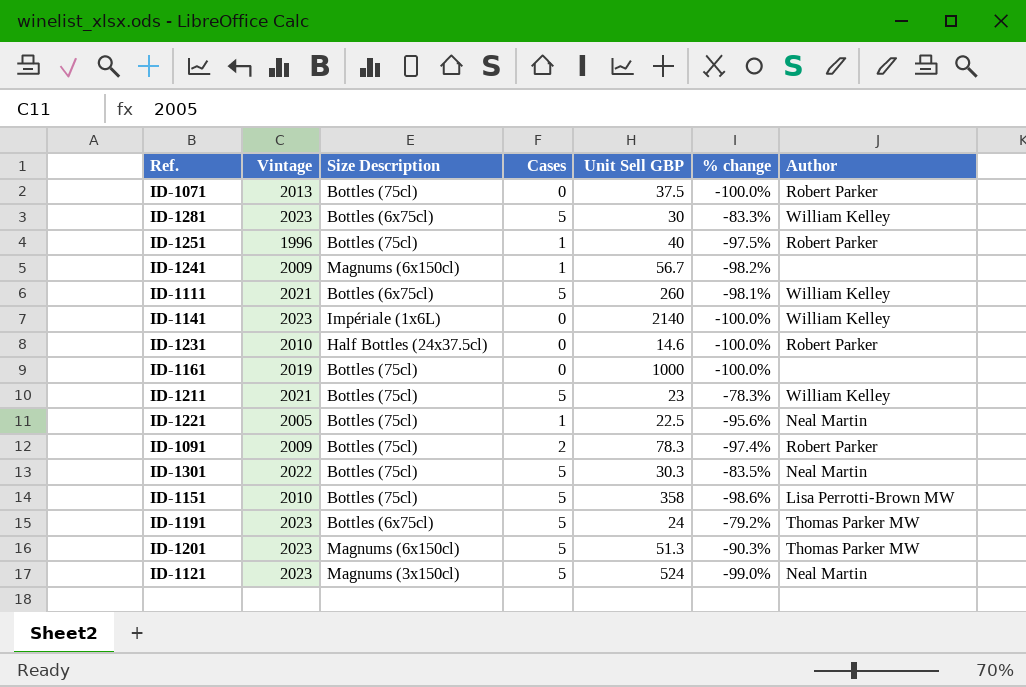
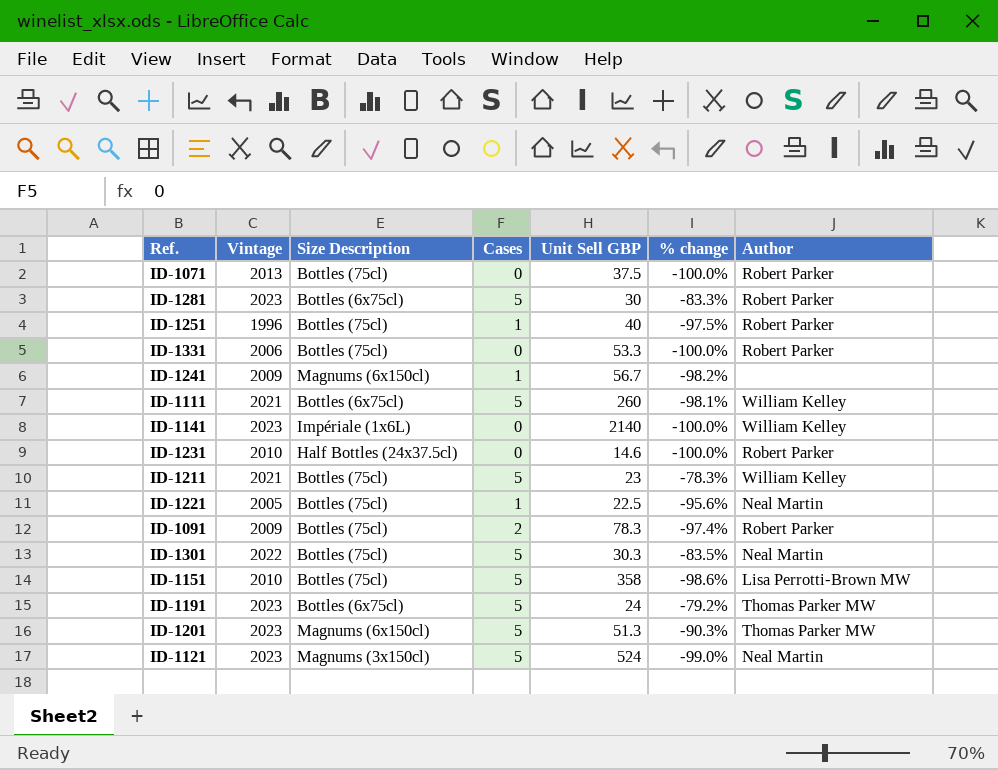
row ID-1161: 2019 | Bottles (75cl) | 0 | 1000 | -100.0% | none -> none
ID-1281 | Author: William Kelley -> Robert Parker
row ID-1331: none -> 2006 | Bottles (75cl) | 0 | 53.3 | -100.0% | Robert Parker

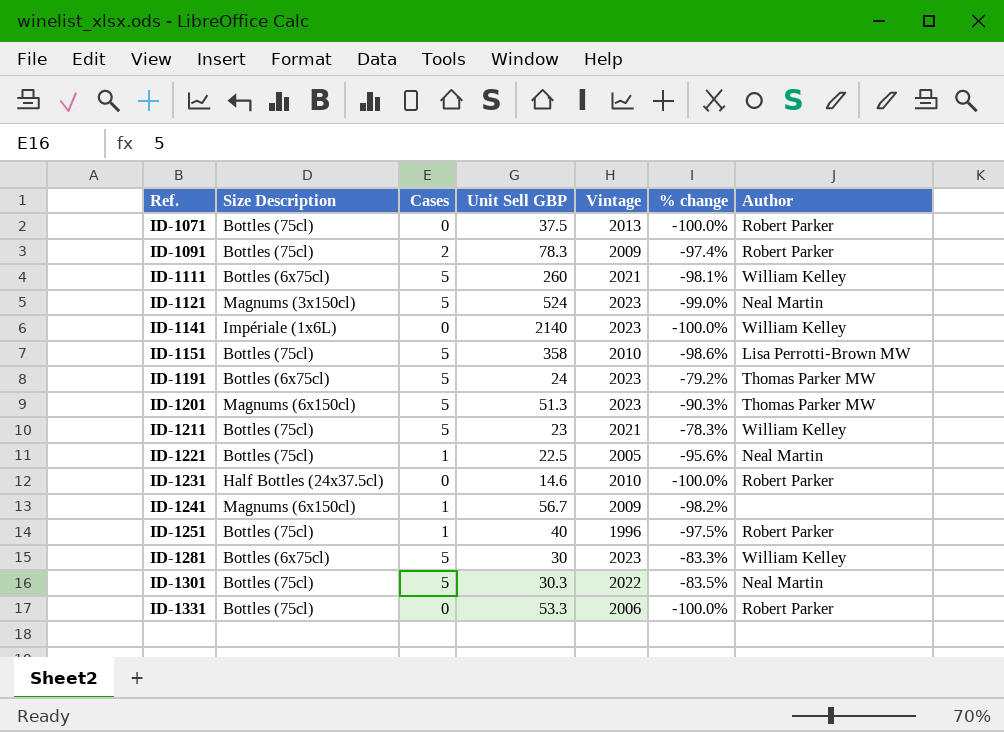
row order: none -> Ref. ascending
column Vintage | position: 2 -> 5
ID-1281 | Author: Robert Parker -> William Kelley

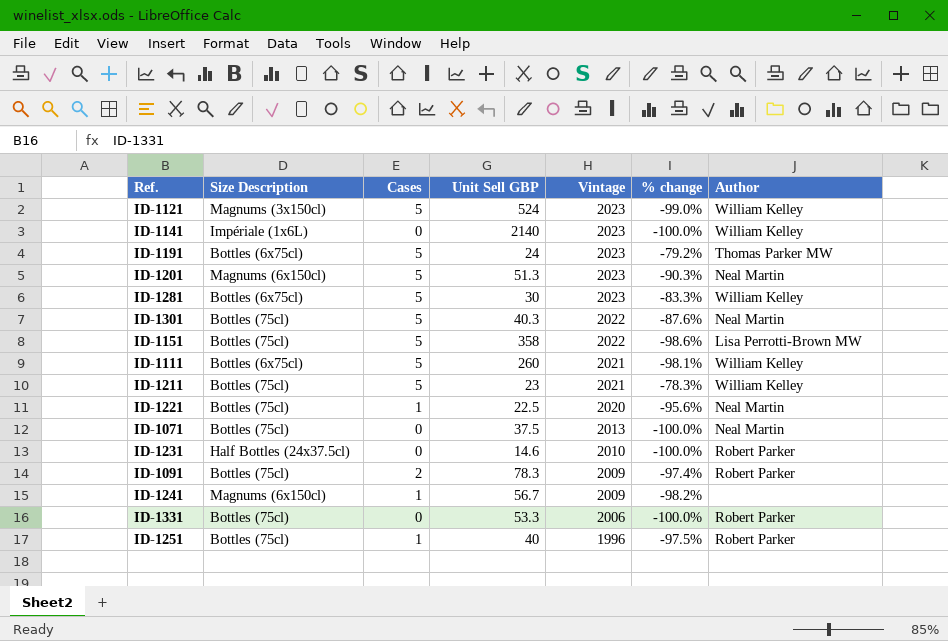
row order: Ref. ascending -> Vintage descending
ID-1121 | Author: Neal Martin -> William Kelley
ID-1201 | Author: Thomas Parker MW -> Neal Martin
ID-1301 | Unit Sell GBP: 30.3 -> 40.3
ID-1301 | % change: -83.5% -> -87.6%
ID-1151 | Vintage: 2010 -> 2022
ID-1221 | Vintage: 2005 -> 2020
ID-1071 | Author: Robert Parker -> Neal Martin

